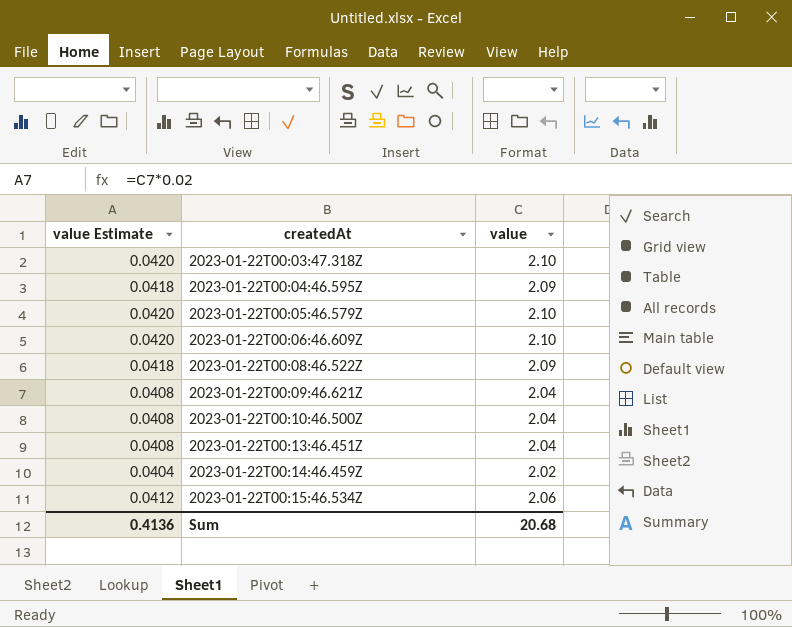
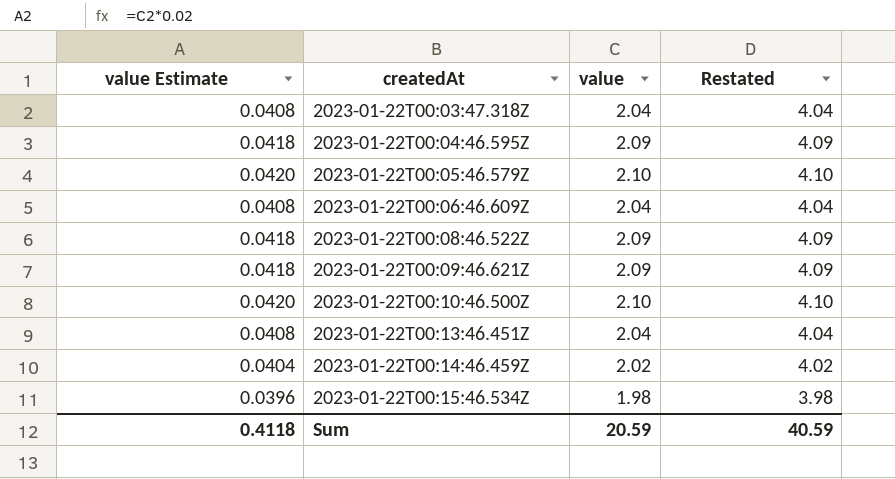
column Restated | formula: none -> [value] + 2
2023-01-22T00:03:47.318Z | value Estimate: 0.0420 -> 0.0408
2023-01-22T00:03:47.318Z | value: 2.10 -> 2.04
2023-01-22T00:06:46.609Z | value Estimate: 0.0420 -> 0.0408
2023-01-22T00:06:46.609Z | value: 2.10 -> 2.04
2023-01-22T00:09:46.621Z | value Estimate: 0.0408 -> 0.0418
2023-01-22T00:09:46.621Z | value: 2.04 -> 2.09
2023-01-22T00:10:46.500Z | value Estimate: 0.0408 -> 0.0420
2023-01-22T00:10:46.500Z | value: 2.04 -> 2.10
2023-01-22T00:15:46.534Z | value Estimate: 0.0412 -> 0.0396
2023-01-22T00:15:46.534Z | value: 2.06 -> 1.98
Sum | value Estimate: 0.4136 -> 0.4118
Sum | value: 20.68 -> 20.59

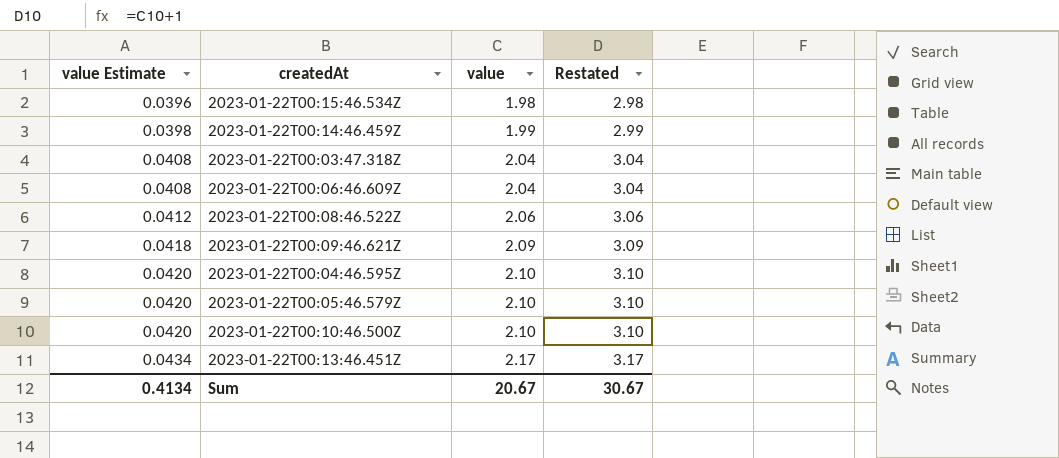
row order: createdAt ascending -> value Estimate ascending
column Restated | formula: [value] + 2 -> [value] + 1
2023-01-22T00:14:46.459Z | value Estimate: 0.0404 -> 0.0398
2023-01-22T00:14:46.459Z | value: 2.02 -> 1.99
2023-01-22T00:08:46.522Z | value Estimate: 0.0418 -> 0.0412
2023-01-22T00:08:46.522Z | value: 2.09 -> 2.06
2023-01-22T00:04:46.595Z | value Estimate: 0.0418 -> 0.0420
2023-01-22T00:04:46.595Z | value: 2.09 -> 2.10
2023-01-22T00:13:46.451Z | value Estimate: 0.0408 -> 0.0434
2023-01-22T00:13:46.451Z | value: 2.04 -> 2.17
Sum | value Estimate: 0.4118 -> 0.4134
Sum | value: 20.59 -> 20.67
Sum | Restated: 40.59 -> 30.67

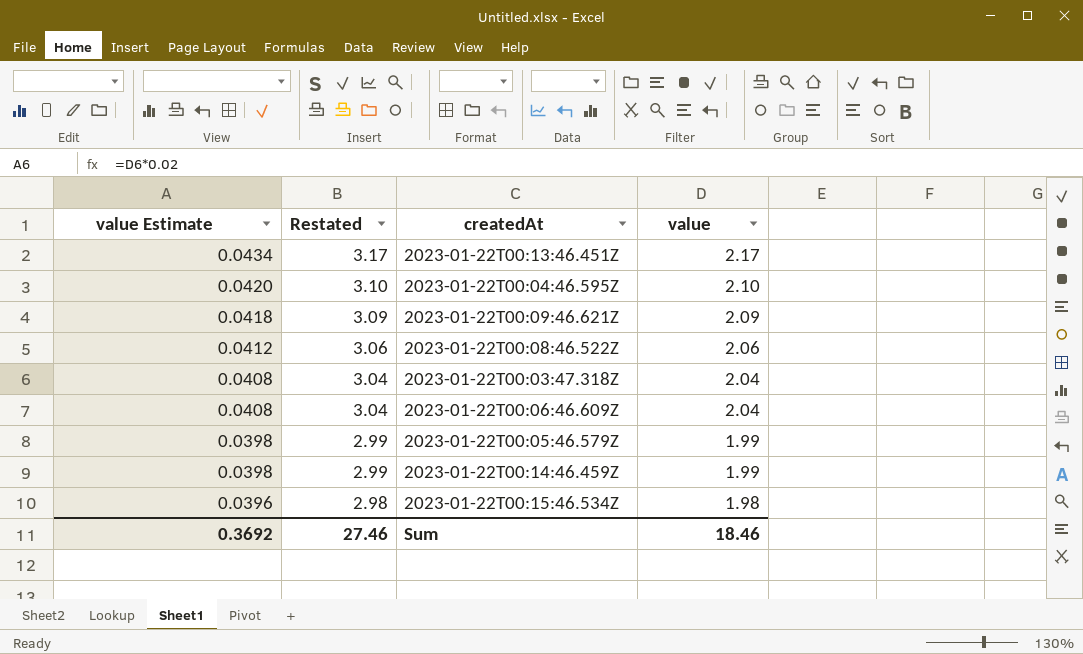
row order: value Estimate ascending -> value Estimate descending
column Restated | position: 4 -> 2
row 2023-01-22T00:10:46.500Z: 0.0420 | 2.10 | 3.10 -> none
2023-01-22T00:05:46.579Z | value Estimate: 0.0420 -> 0.0398
2023-01-22T00:05:46.579Z | Restated: 3.10 -> 2.99
2023-01-22T00:05:46.579Z | value: 2.10 -> 1.99
Sum | value Estimate: 0.4134 -> 0.3692
Sum | Restated: 30.67 -> 27.46
Sum | value: 20.67 -> 18.46

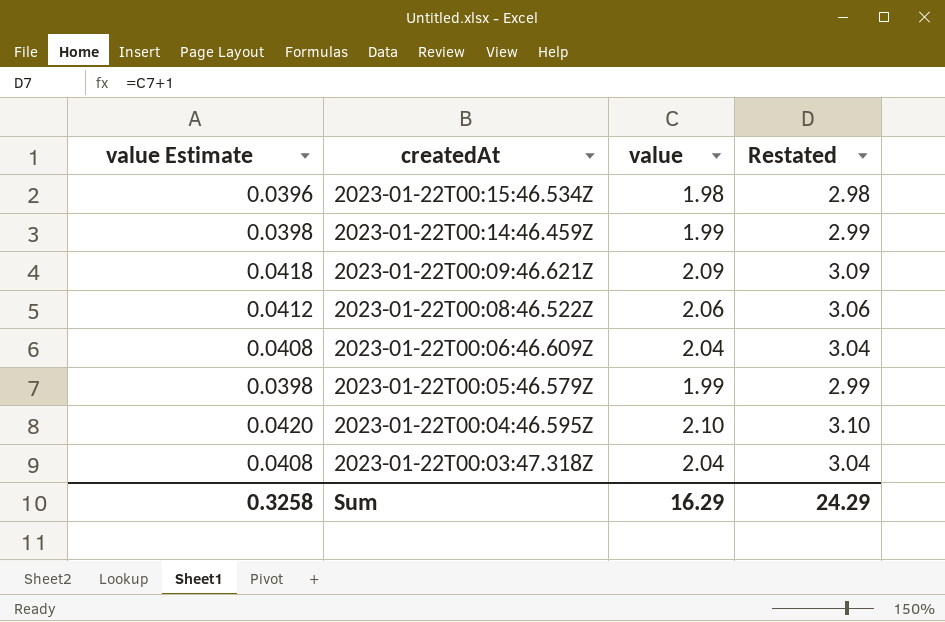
row order: value Estimate descending -> createdAt descending
column Restated | position: 2 -> 4
row 2023-01-22T00:13:46.451Z: 0.0434 | 3.17 | 2.17 -> none
Sum | value Estimate: 0.3692 -> 0.3258
Sum | value: 18.46 -> 16.29
Sum | Restated: 27.46 -> 24.29

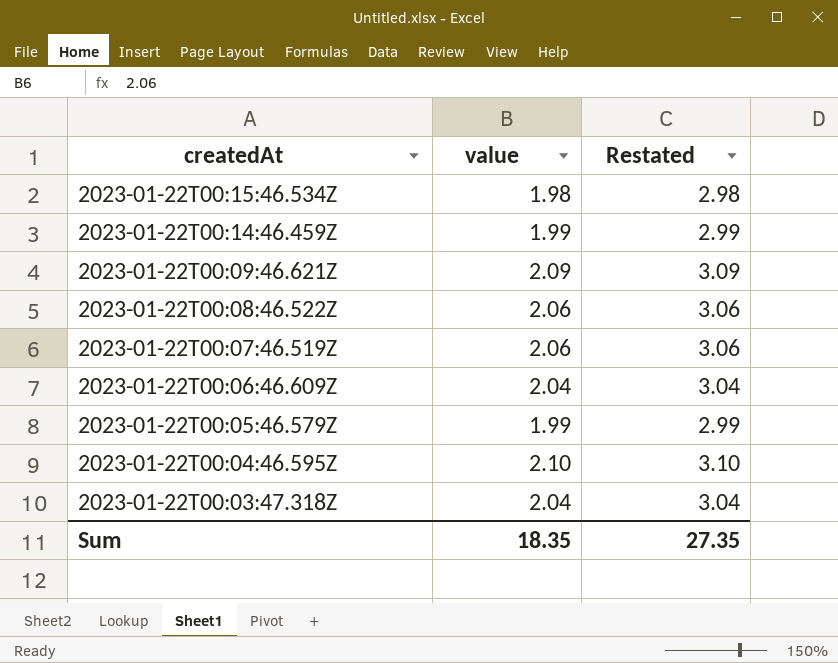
column value Estimate | formula: [value] * 0.02 -> none
row 2023-01-22T00:07:46.519Z: none -> 2.06 | 3.06
Sum | value: 16.29 -> 18.35
Sum | Restated: 24.29 -> 27.35

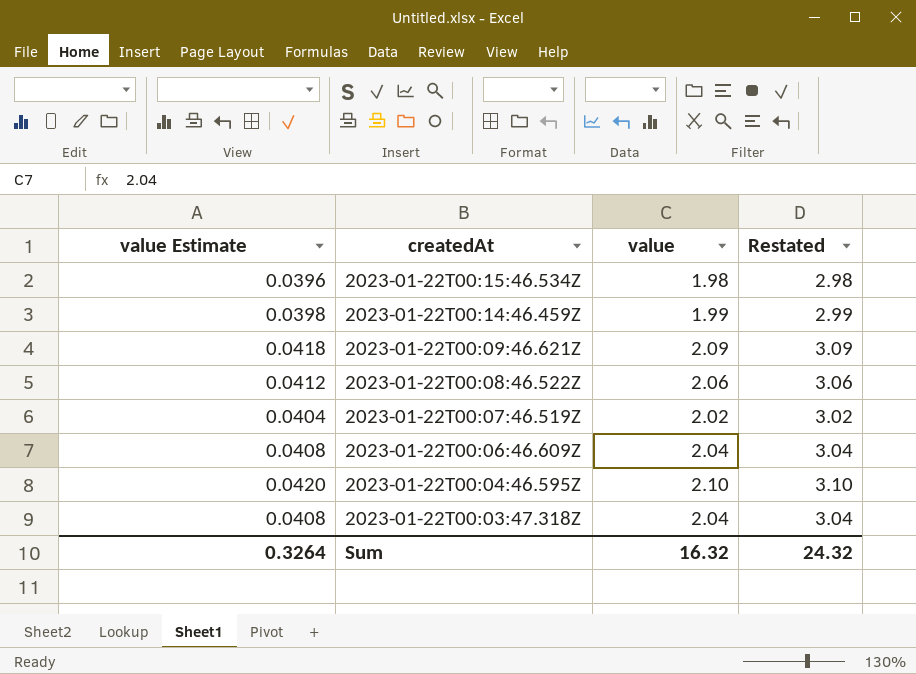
column value Estimate | formula: none -> [value] * 0.02
row 2023-01-22T00:05:46.579Z: 1.99 | 2.99 -> none
2023-01-22T00:07:46.519Z | value: 2.06 -> 2.02
2023-01-22T00:07:46.519Z | Restated: 3.06 -> 3.02
Sum | value: 18.35 -> 16.32
Sum | Restated: 27.35 -> 24.32

